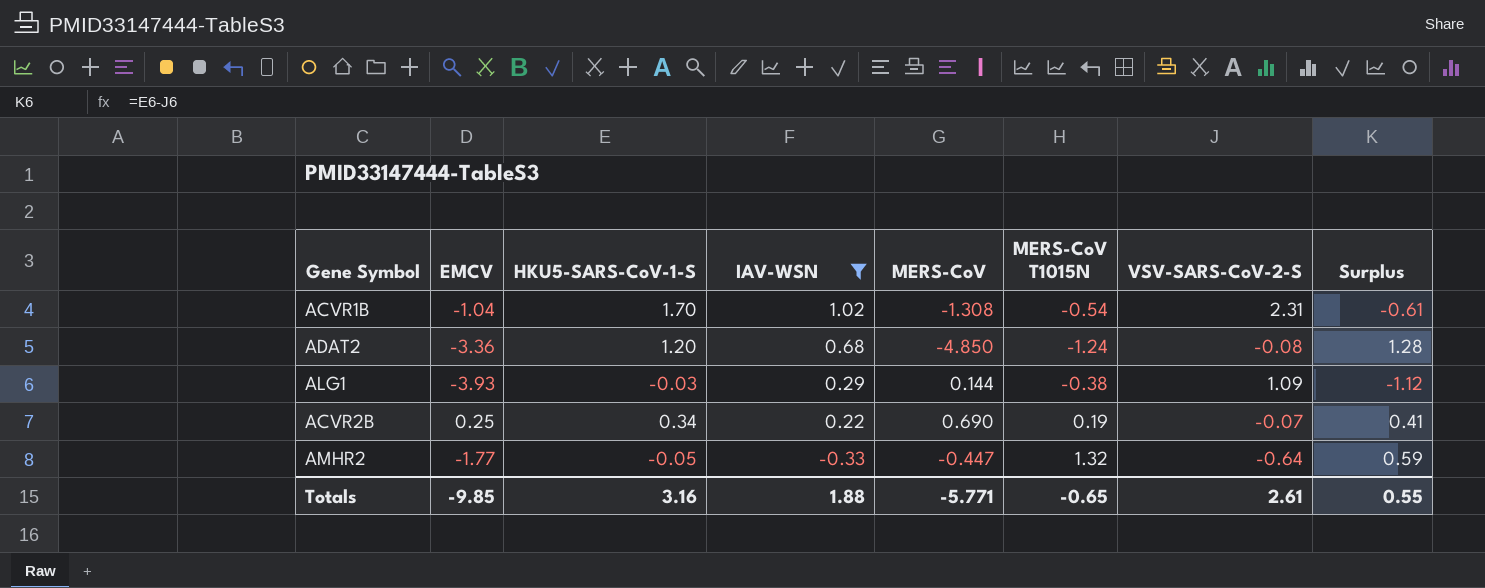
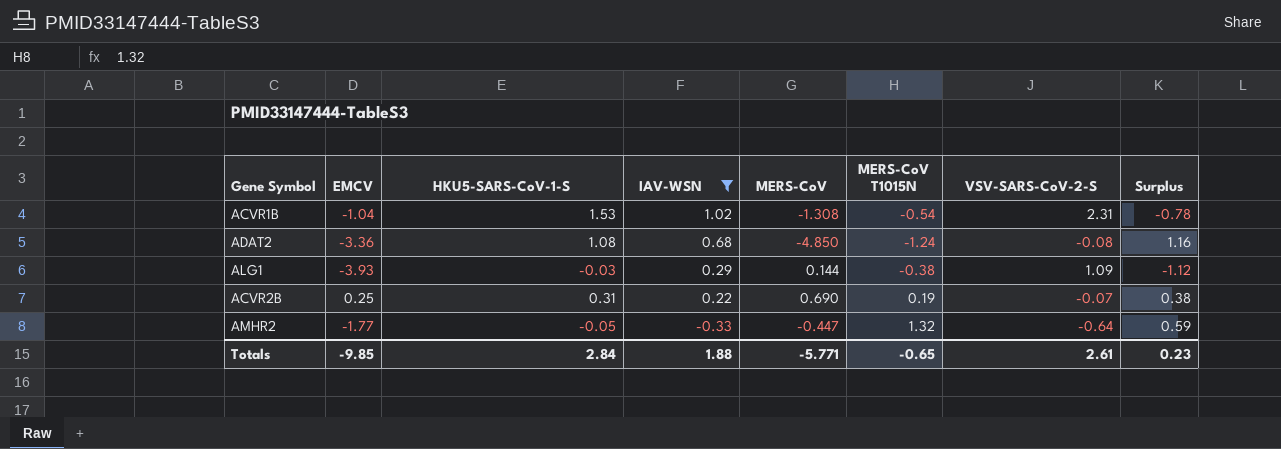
ACVR1B | HKU5-SARS-CoV-1-S: 1.70 -> 1.53
ACVR1B | Surplus: -0.61 -> -0.78
ADAT2 | HKU5-SARS-CoV-1-S: 1.20 -> 1.08
ADAT2 | Surplus: 1.28 -> 1.16
ACVR2B | HKU5-SARS-CoV-1-S: 0.34 -> 0.31
ACVR2B | Surplus: 0.41 -> 0.38
Totals | HKU5-SARS-CoV-1-S: 3.16 -> 2.84
Totals | Surplus: 0.55 -> 0.23

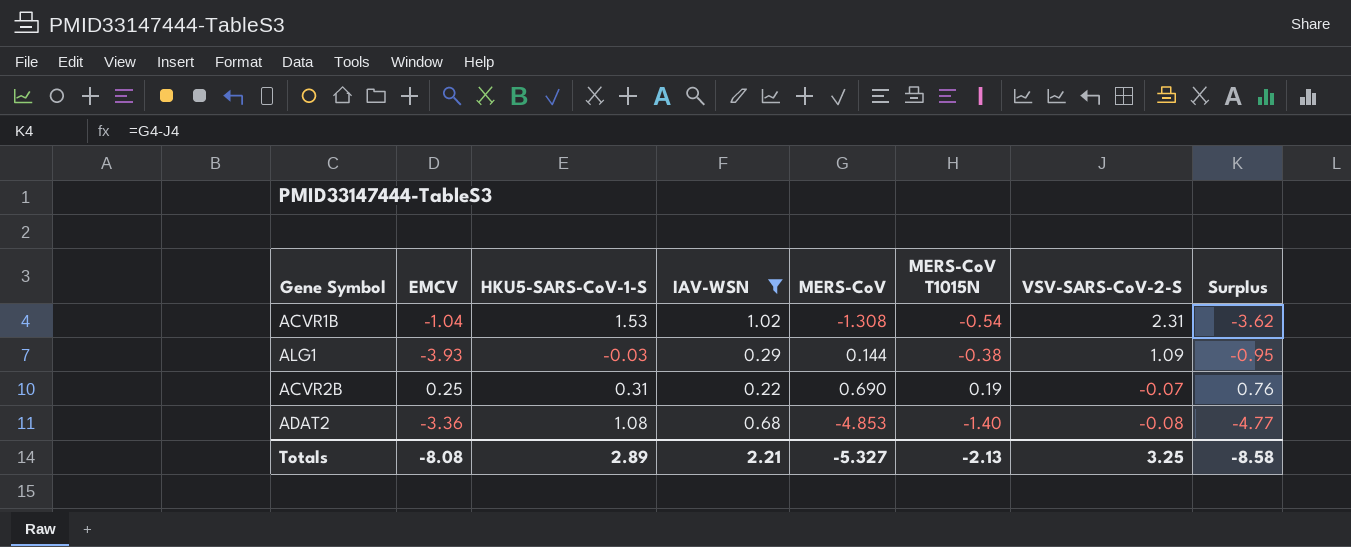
row order: IAV-WSN descending -> VSV-SARS-CoV-2-S descending
column Surplus | formula: [HKU5-SARS-CoV-1-S] - [VSV-SARS-CoV-2-S] -> [MERS-CoV] - [VSV-SARS-CoV-2-S]
row AMHR2: -1.77 | -0.05 | -0.33 | -0.447 | 1.32 | -0.64 | 0.59 -> none
ADAT2 | MERS-CoV: -4.850 -> -4.853
ADAT2 | MERS-CoV T1015N: -1.24 -> -1.40
Totals | EMCV: -9.85 -> -8.08
Totals | HKU5-SARS-CoV-1-S: 2.84 -> 2.89
Totals | IAV-WSN: 1.88 -> 2.21
Totals | MERS-CoV: -5.771 -> -5.327
Totals | MERS-CoV T1015N: -0.65 -> -2.13
Totals | VSV-SARS-CoV-2-S: 2.61 -> 3.25
Totals | Surplus: 0.23 -> -8.58

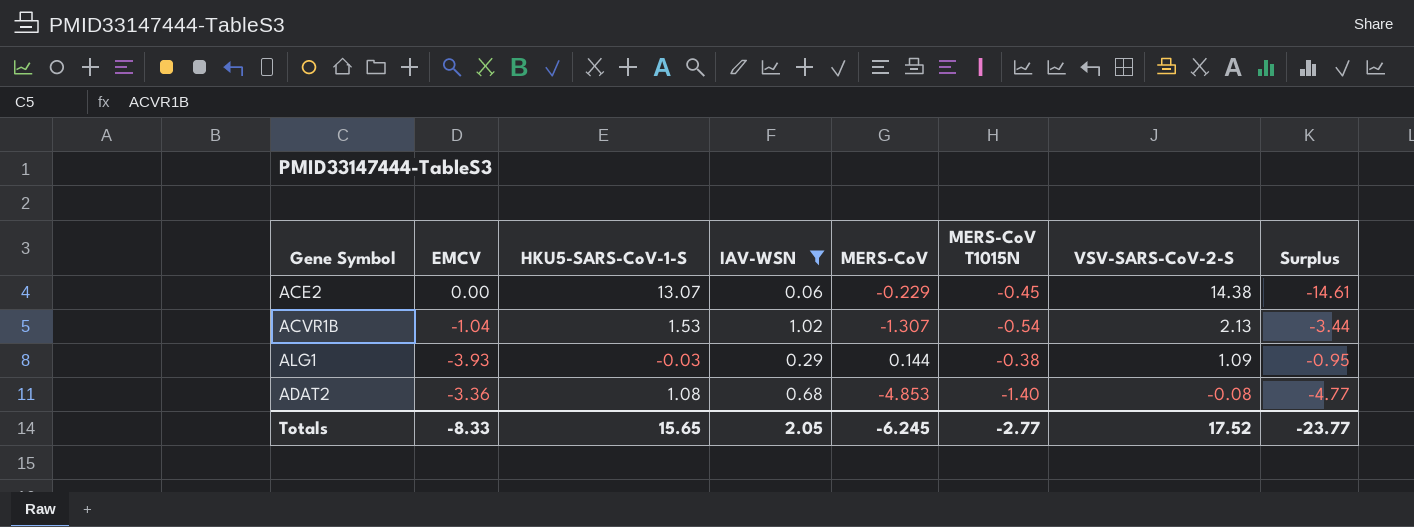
row ACVR2B: 0.25 | 0.31 | 0.22 | 0.690 | 0.19 | -0.07 | 0.76 -> none
row ACE2: none -> 0.00 | 13.07 | 0.06 | -0.229 | -0.45 | 14.38 | -14.61
ACVR1B | MERS-CoV: -1.308 -> -1.307
ACVR1B | VSV-SARS-CoV-2-S: 2.31 -> 2.13
ACVR1B | Surplus: -3.62 -> -3.44
Totals | EMCV: -8.08 -> -8.33
Totals | HKU5-SARS-CoV-1-S: 2.89 -> 15.65
Totals | IAV-WSN: 2.21 -> 2.05
Totals | MERS-CoV: -5.327 -> -6.245
Totals | MERS-CoV T1015N: -2.13 -> -2.77
Totals | VSV-SARS-CoV-2-S: 3.25 -> 17.52
Totals | Surplus: -8.58 -> -23.77

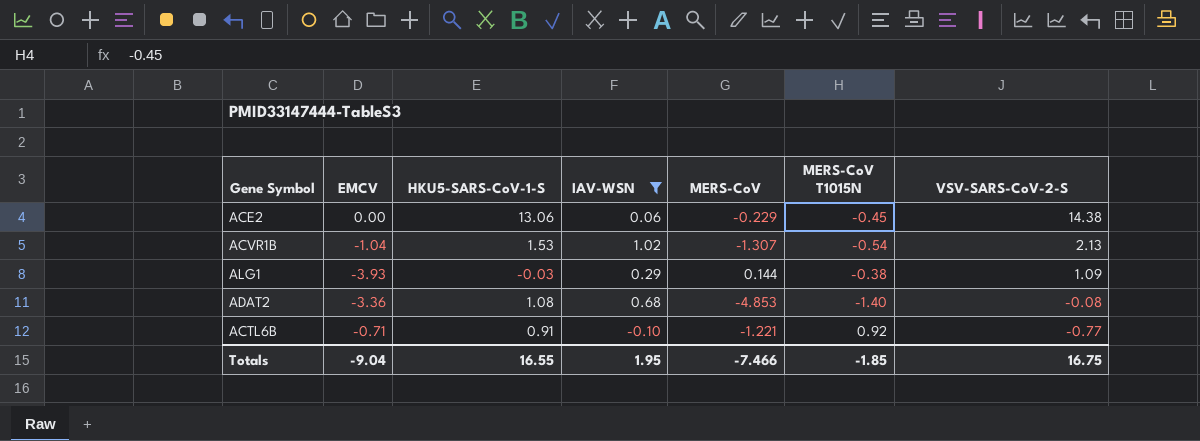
column Surplus | formula: [MERS-CoV] - [VSV-SARS-CoV-2-S] -> none
ACE2 | HKU5-SARS-CoV-1-S: 13.07 -> 13.06
row ACTL6B: none -> -0.71 | 0.91 | -0.10 | -1.221 | 0.92 | -0.77
Totals | EMCV: -8.33 -> -9.04
Totals | HKU5-SARS-CoV-1-S: 15.65 -> 16.55
Totals | IAV-WSN: 2.05 -> 1.95
Totals | MERS-CoV: -6.245 -> -7.466
Totals | MERS-CoV T1015N: -2.77 -> -1.85
Totals | VSV-SARS-CoV-2-S: 17.52 -> 16.75

